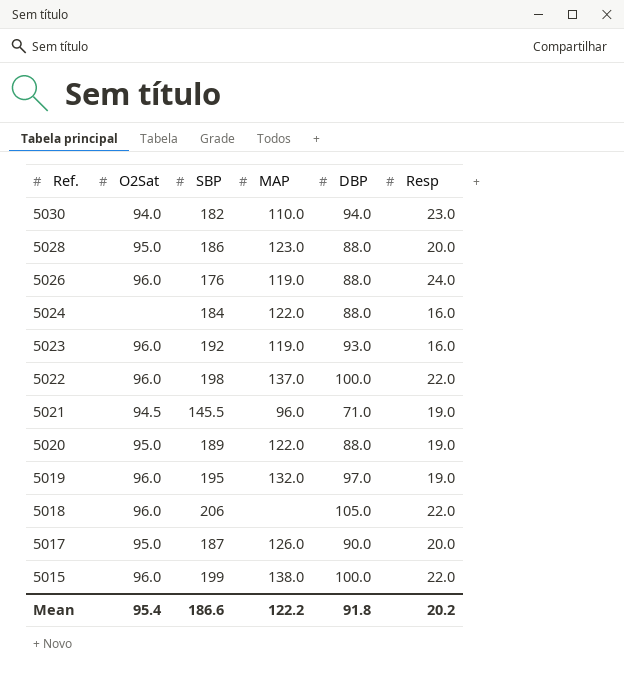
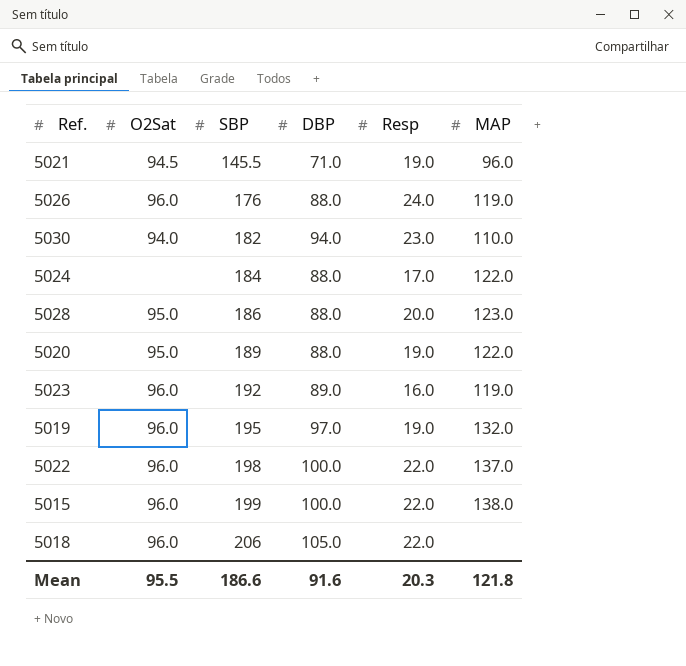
row order: Ref. descending -> SBP ascending
column MAP | position: 4 -> 6
row 5017: 95.0 | 187 | 126.0 | 90.0 | 20.0 -> none
5024 | Resp: 16.0 -> 17.0
5023 | DBP: 93.0 -> 89.0
Mean | O2Sat: 95.4 -> 95.5
Mean | DBP: 91.8 -> 91.6
Mean | Resp: 20.2 -> 20.3
Mean | MAP: 122.2 -> 121.8

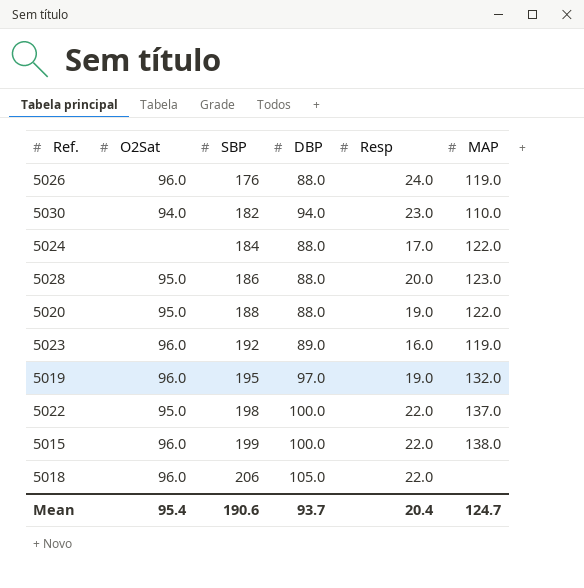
row 5021: 94.5 | 145.5 | 71.0 | 19.0 | 96.0 -> none
5020 | SBP: 189 -> 188
5022 | O2Sat: 96.0 -> 95.0
Mean | O2Sat: 95.5 -> 95.4
Mean | SBP: 186.6 -> 190.6
Mean | DBP: 91.6 -> 93.7
Mean | Resp: 20.3 -> 20.4
Mean | MAP: 121.8 -> 124.7

